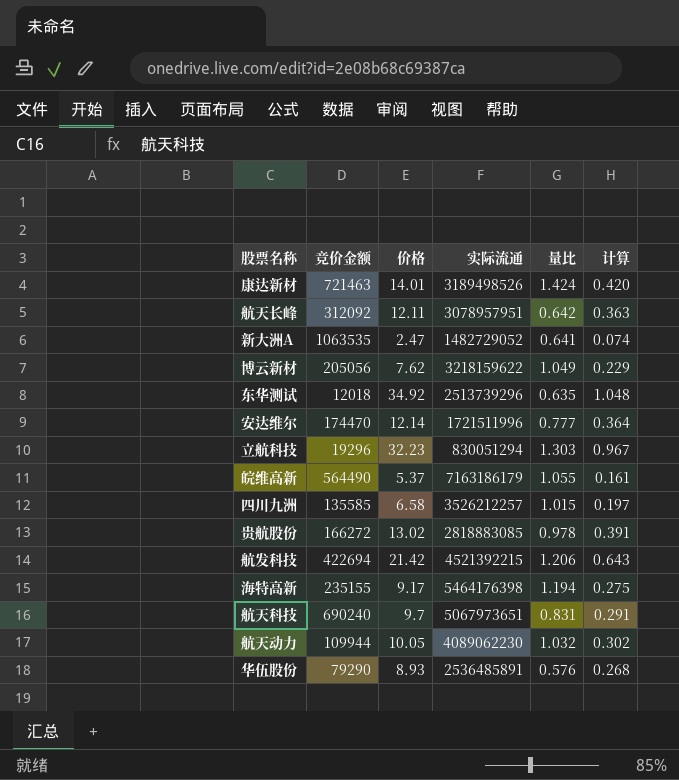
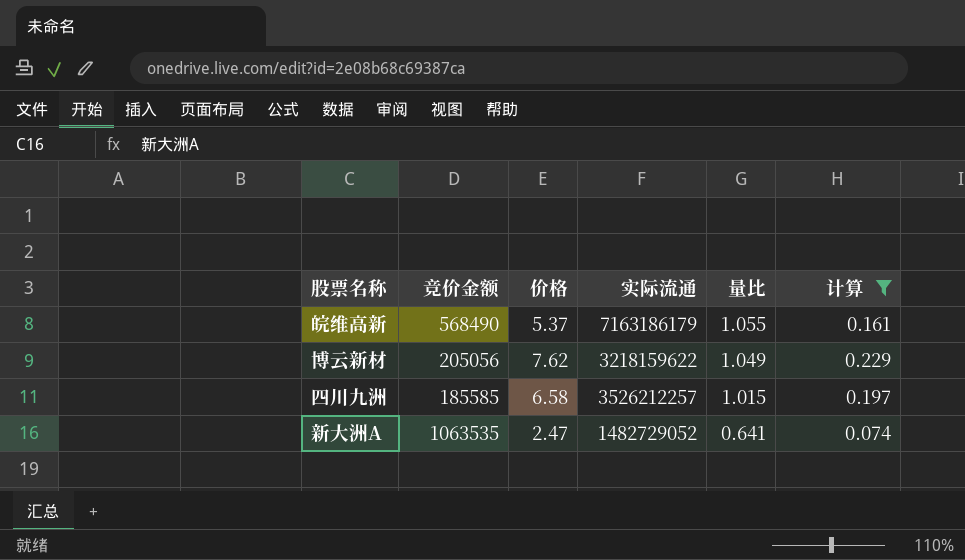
filter: none -> 计算 <= 0.229
row order: none -> 量比 descending
皖维高新 | 竞价金额: 564490 -> 568490
四川九洲 | 竞价金额: 135585 -> 185585

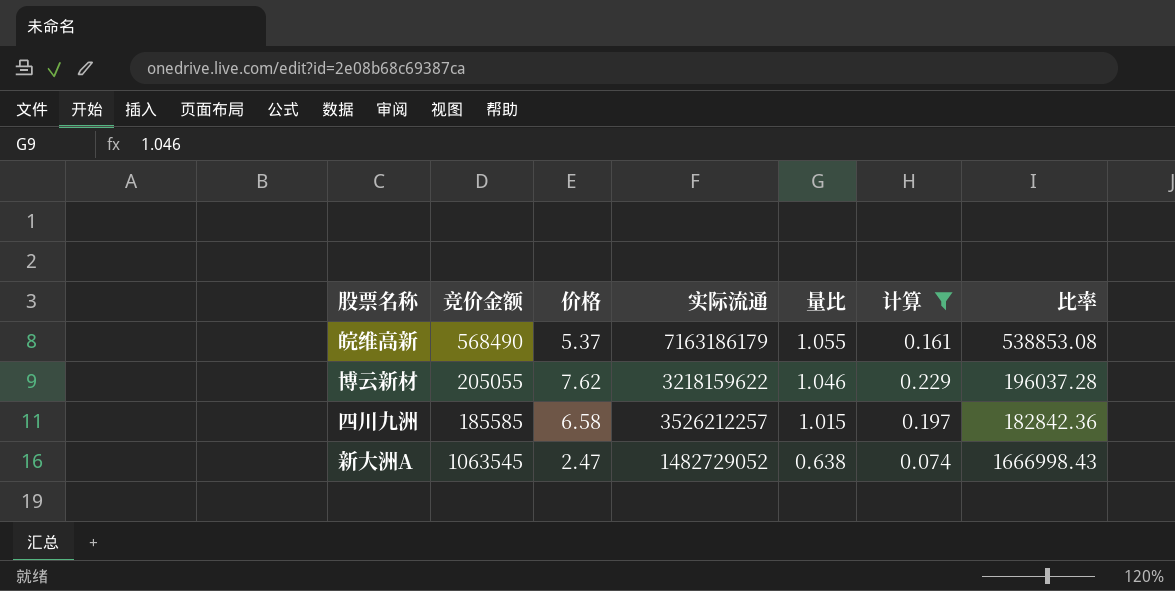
column 比率 | formula: none -> [竞价金额] / [量比]
博云新材 | 竞价金额: 205056 -> 205055
博云新材 | 量比: 1.049 -> 1.046
新大洲A | 竞价金额: 1063535 -> 1063545
新大洲A | 量比: 0.641 -> 0.638

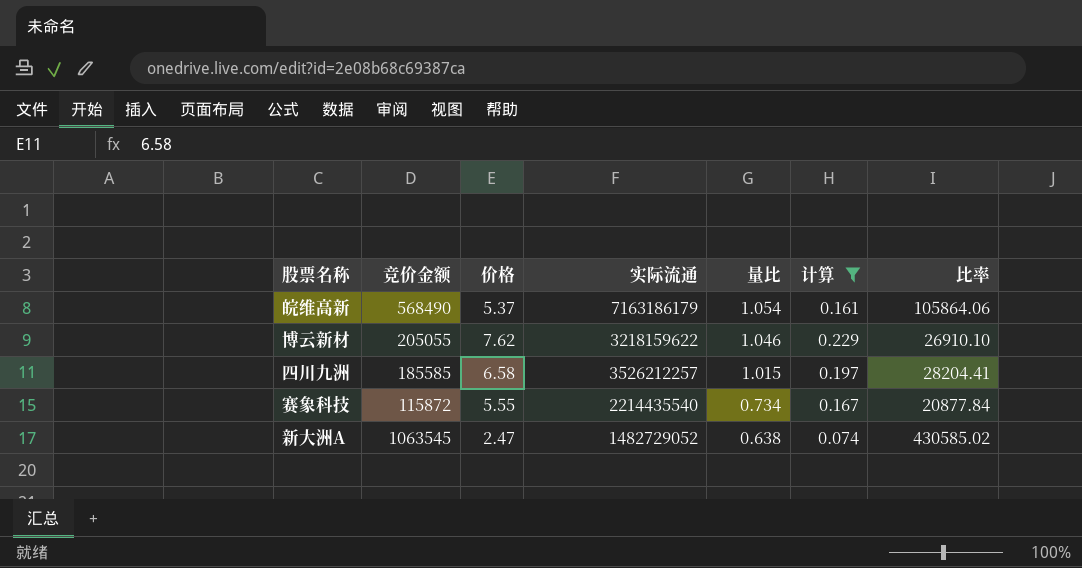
column 比率 | formula: [竞价金额] / [量比] -> [竞价金额] / [价格]
皖维高新 | 量比: 1.055 -> 1.054
row 赛象科技: none -> 115872 | 5.55 | 2214435540 | 0.734 | 0.167 | 20877.84

